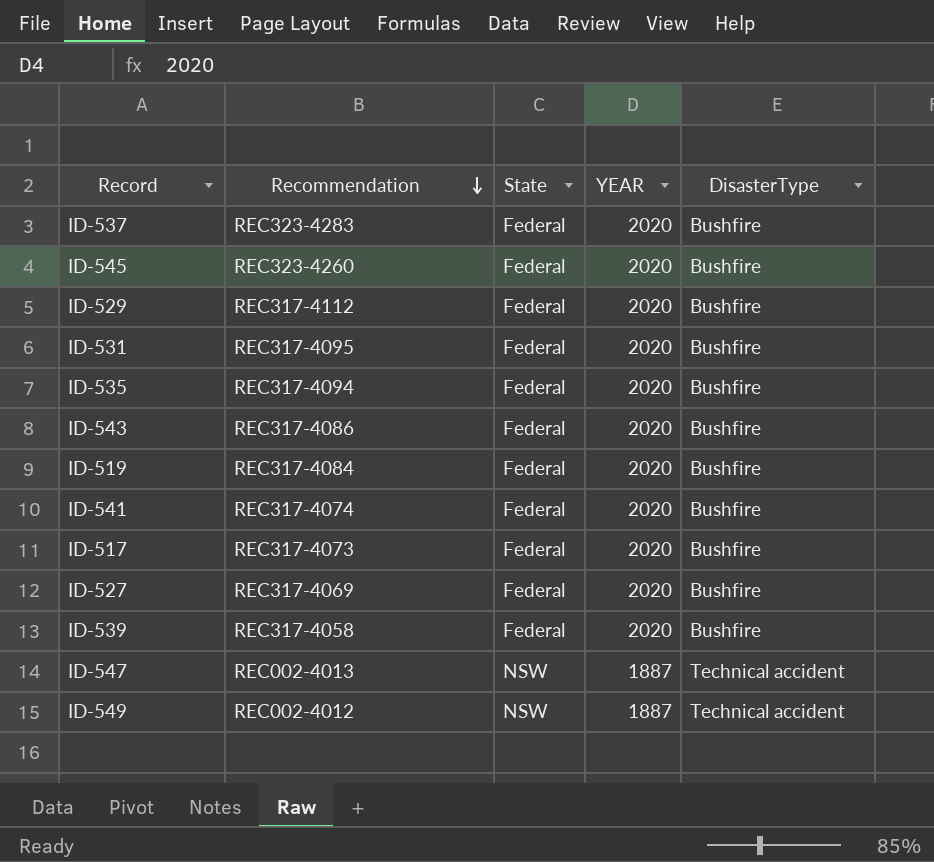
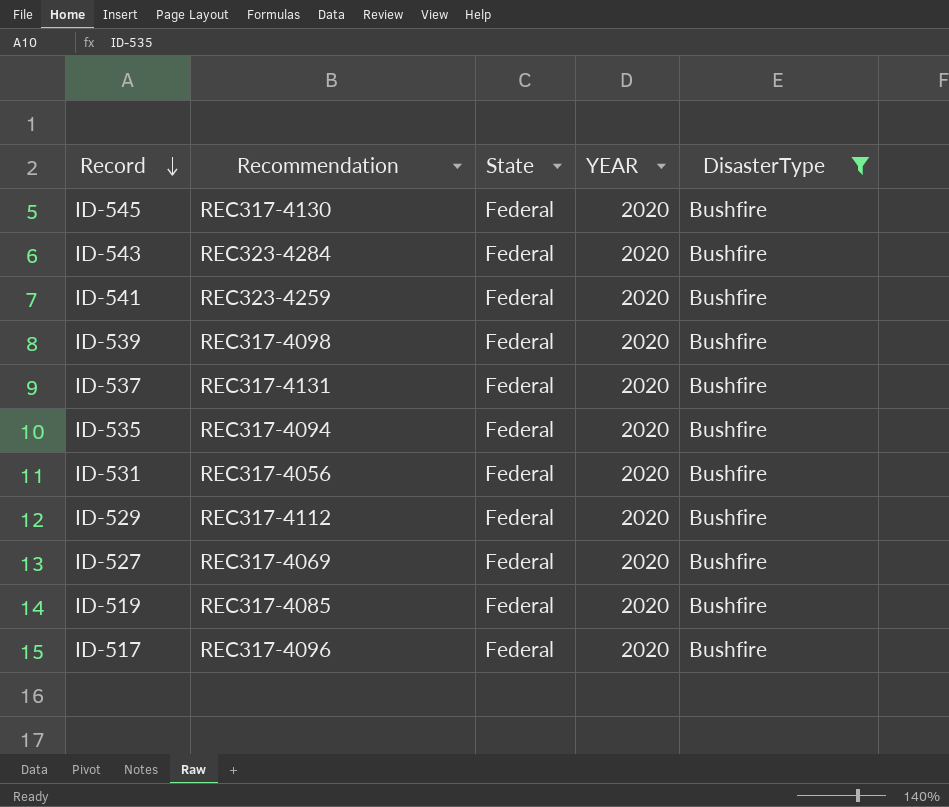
filter: none -> DisasterType = Bushfire
row order: Recommendation descending -> Record descending
ID-545 | Recommendation: REC323-4260 -> REC317-4130
ID-543 | Recommendation: REC317-4086 -> REC323-4284
ID-541 | Recommendation: REC317-4074 -> REC323-4259
ID-539 | Recommendation: REC317-4058 -> REC317-4098
ID-537 | Recommendation: REC323-4283 -> REC317-4131
ID-531 | Recommendation: REC317-4095 -> REC317-4056
ID-519 | Recommendation: REC317-4084 -> REC317-4085
ID-517 | Recommendation: REC317-4073 -> REC317-4096

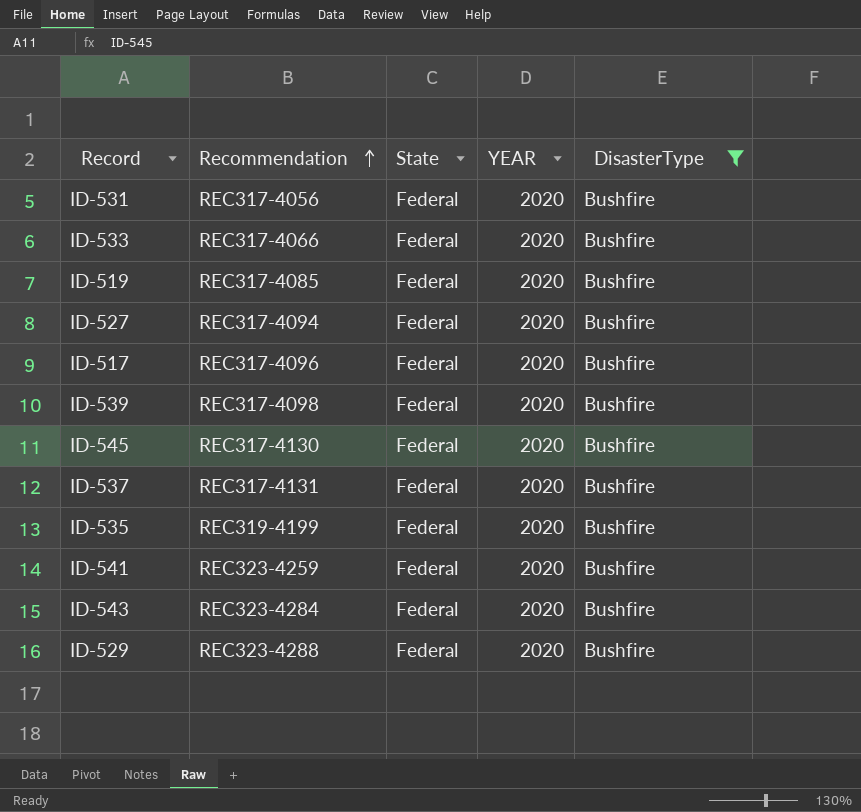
row order: Record descending -> Recommendation ascending
row ID-533: none -> REC317-4066 | Federal | 2020 | Bushfire
ID-527 | Recommendation: REC317-4069 -> REC317-4094
ID-535 | Recommendation: REC317-4094 -> REC319-4199
ID-529 | Recommendation: REC317-4112 -> REC323-4288

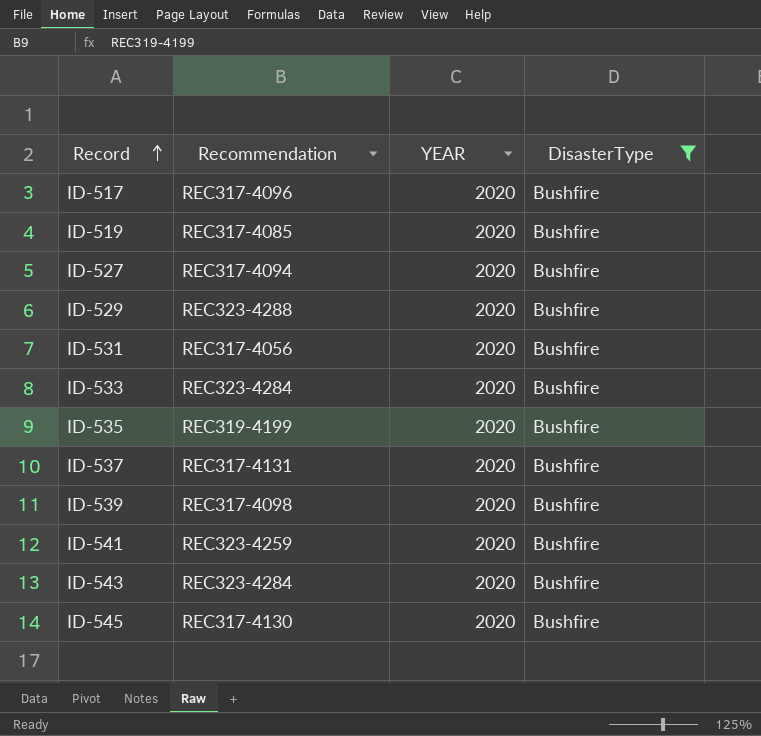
row order: Recommendation ascending -> Record ascending
column State | position: 3 -> none
ID-533 | Recommendation: REC317-4066 -> REC323-4284

